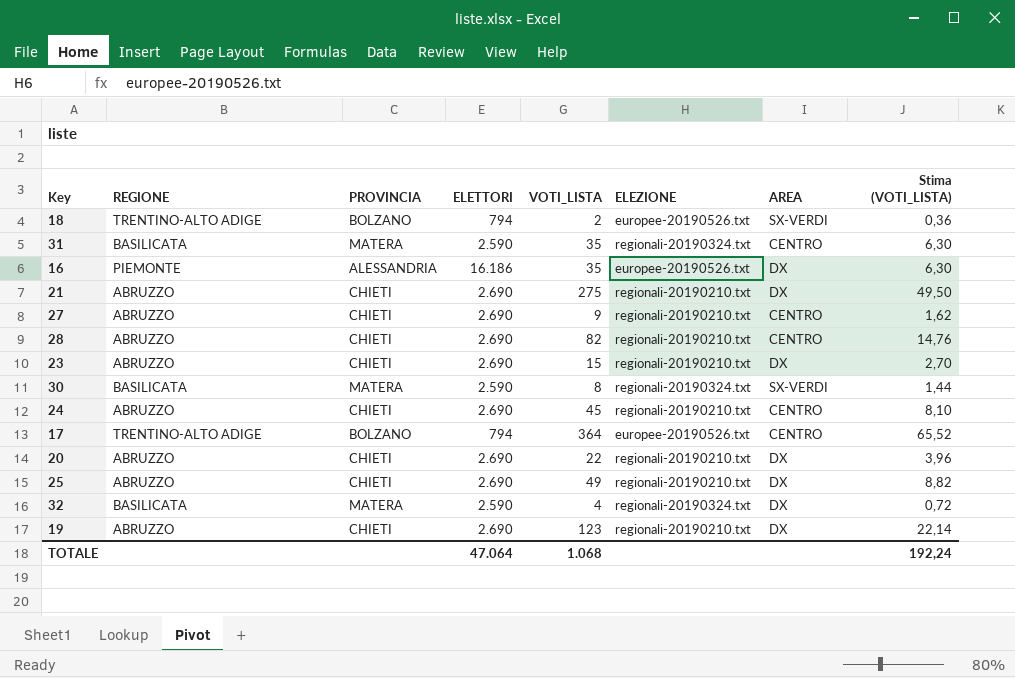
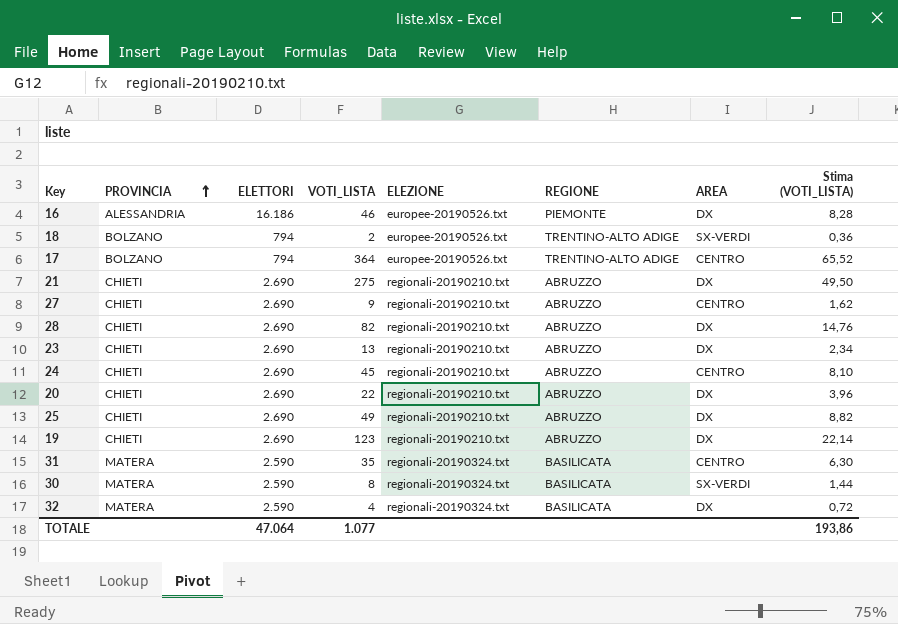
row order: none -> PROVINCIA ascending
column REGIONE | position: 2 -> 6
16 | VOTI_LISTA: 35 -> 46
16 | Stima (VOTI_LISTA): 6,30 -> 8,28
28 | AREA: CENTRO -> DX
23 | VOTI_LISTA: 15 -> 13
23 | Stima (VOTI_LISTA): 2,70 -> 2,34
TOTALE | VOTI_LISTA: 1.068 -> 1.077
TOTALE | Stima (VOTI_LISTA): 192,24 -> 193,86

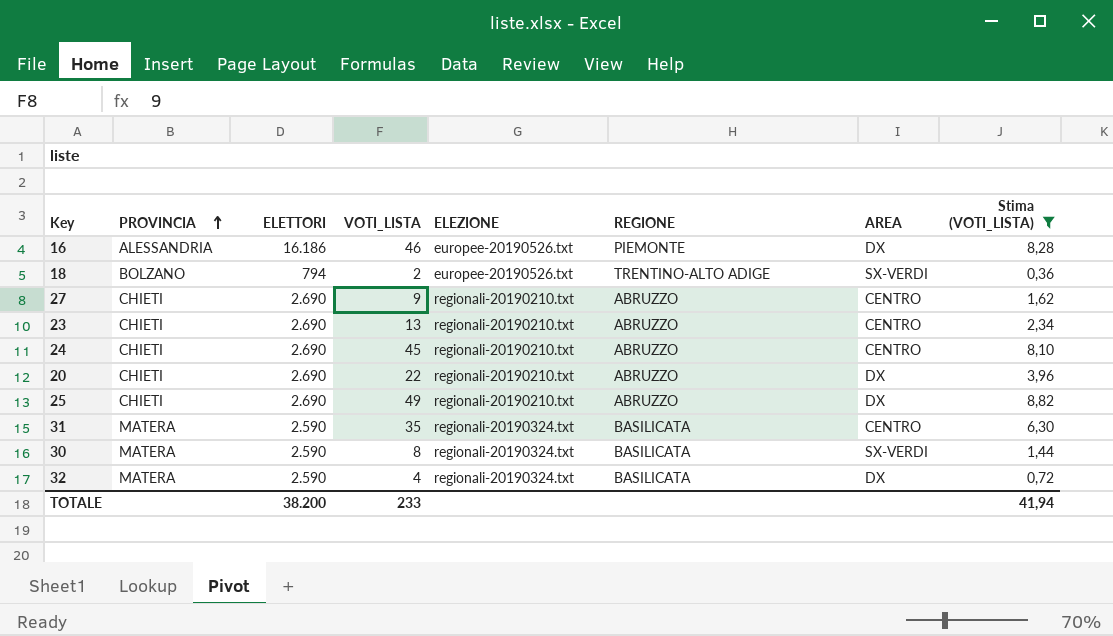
filter: none -> Stima (VOTI_LISTA) <= 8,82
23 | AREA: DX -> CENTRO
TOTALE | ELETTORI: 47.064 -> 38.200
TOTALE | VOTI_LISTA: 1.077 -> 233
TOTALE | Stima (VOTI_LISTA): 193,86 -> 41,94

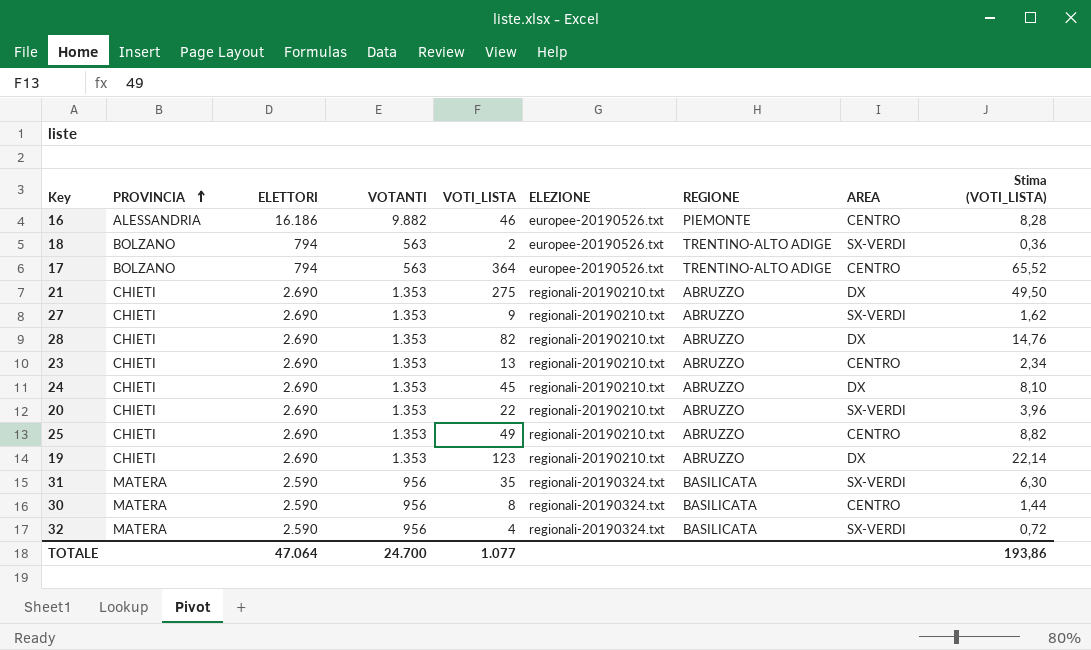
filter: Stima (VOTI_LISTA) <= 8,82 -> none
column VOTANTI | position: none -> 4
16 | AREA: DX -> CENTRO
27 | AREA: CENTRO -> SX-VERDI
24 | AREA: CENTRO -> DX
20 | AREA: DX -> SX-VERDI
25 | AREA: DX -> CENTRO
31 | AREA: CENTRO -> SX-VERDI
30 | AREA: SX-VERDI -> CENTRO
32 | AREA: DX -> SX-VERDI
TOTALE | ELETTORI: 38.200 -> 47.064
TOTALE | VOTI_LISTA: 233 -> 1.077
TOTALE | Stima (VOTI_LISTA): 41,94 -> 193,86

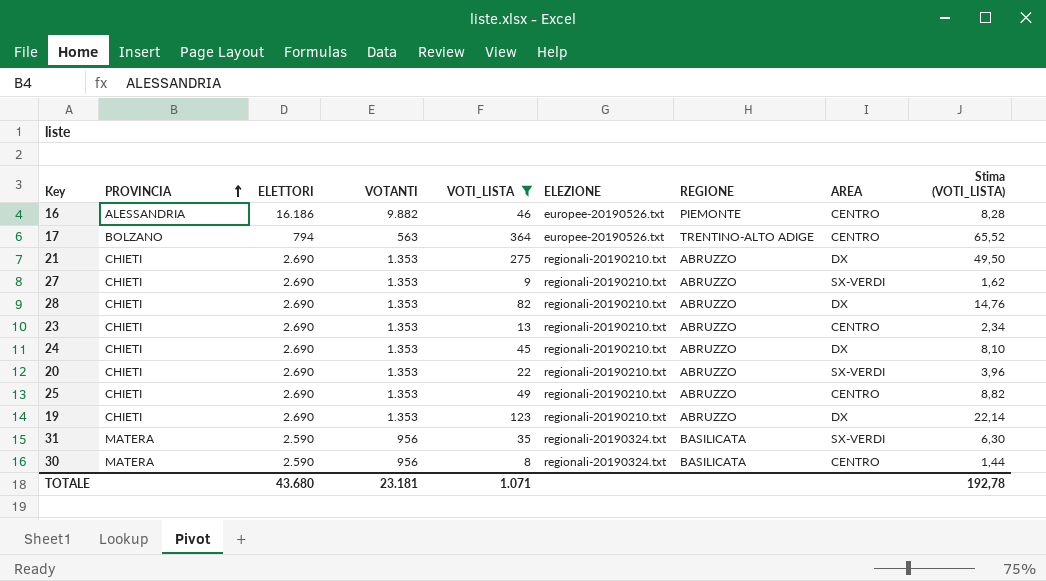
filter: none -> VOTI_LISTA >= 8
TOTALE | ELETTORI: 47.064 -> 43.680
TOTALE | VOTANTI: 24.700 -> 23.181
TOTALE | VOTI_LISTA: 1.077 -> 1.071
TOTALE | Stima (VOTI_LISTA): 193,86 -> 192,78

